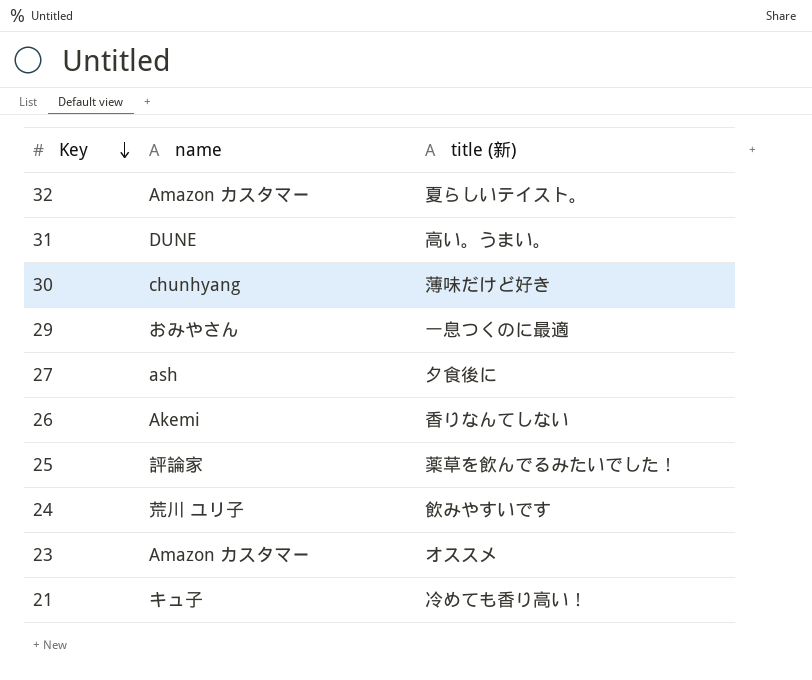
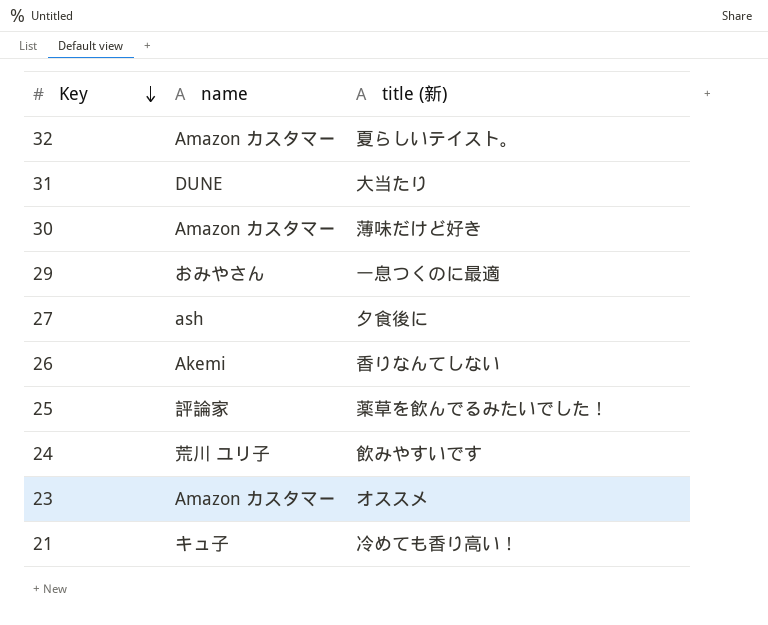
31 | title (新): 高い。うまい。 -> 大当たり
30 | name: chunhyang -> Amazon カスタマー

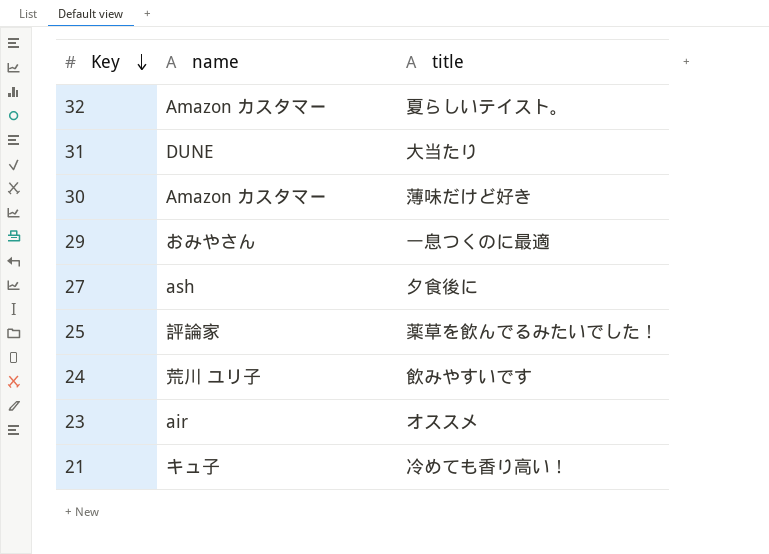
column name: title (新) -> title
row 26: Akemi | 香りなんてしない -> none
23 | name: Amazon カスタマー -> air

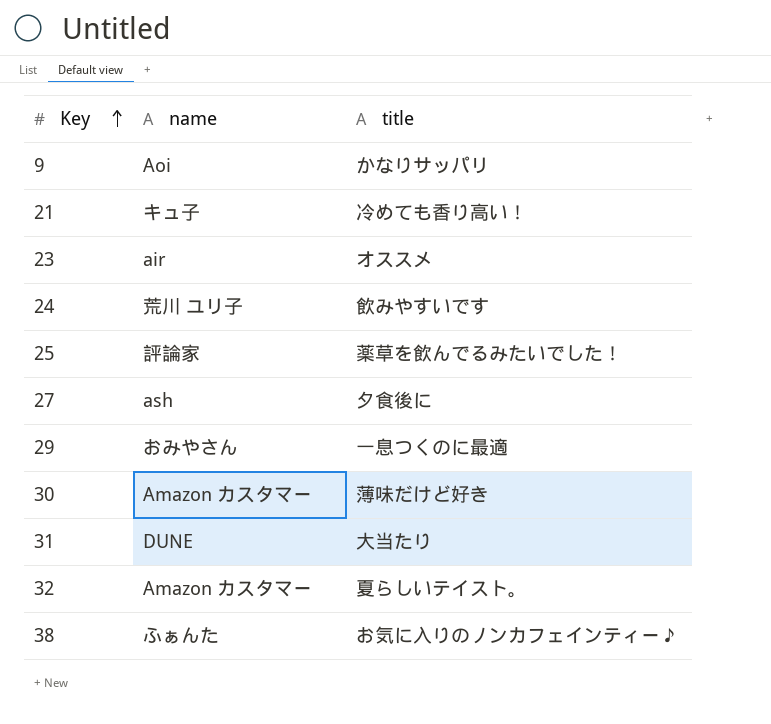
row order: Key descending -> Key ascending
row 9: none -> Aoi | かなりサッパリ
row 38: none -> ふぁんた | お気に入りのノンカフェインティー♪

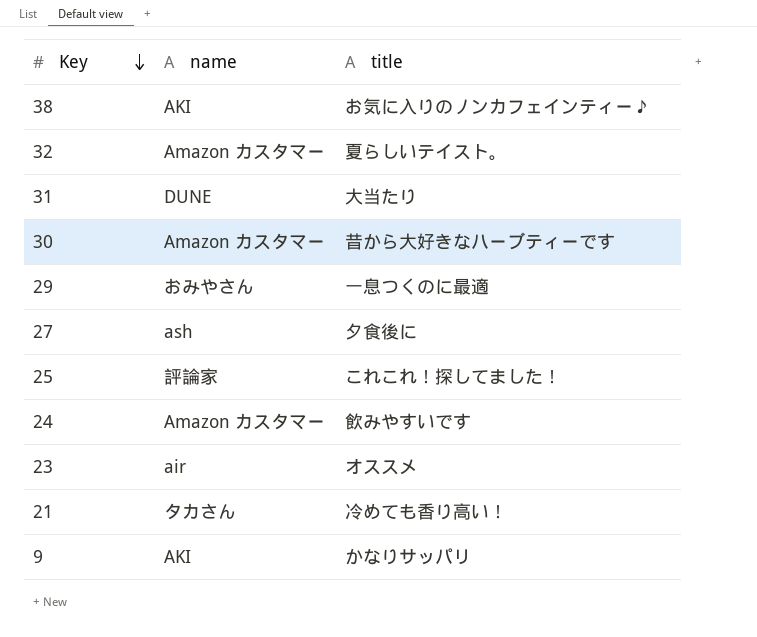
row order: Key ascending -> Key descending
38 | name: ふぁんた -> AKI
30 | title: 薄味だけど好き -> 昔から大好きなハーブティーです
25 | title: 薬草を飲んでるみたいでした！ -> これこれ！探してました！
24 | name: 荒川 ユリ子 -> Amazon カスタマー
21 | name: キュ子 -> タカさん
9 | name: Aoi -> AKI

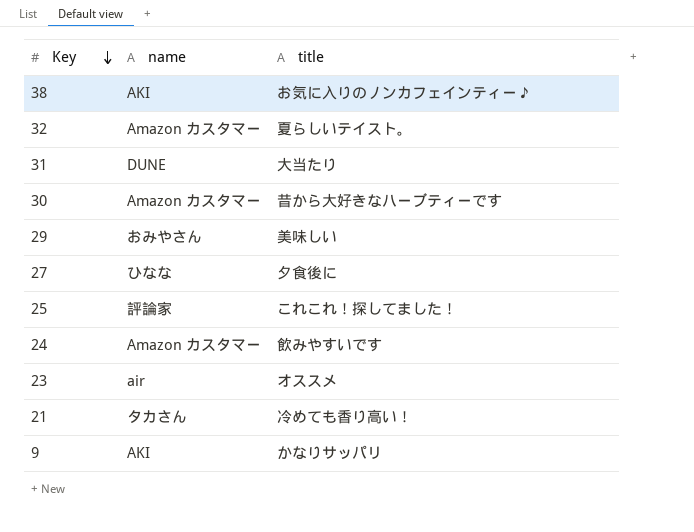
29 | title: 一息つくのに最適 -> 美味しい
27 | name: ash -> ひなな

